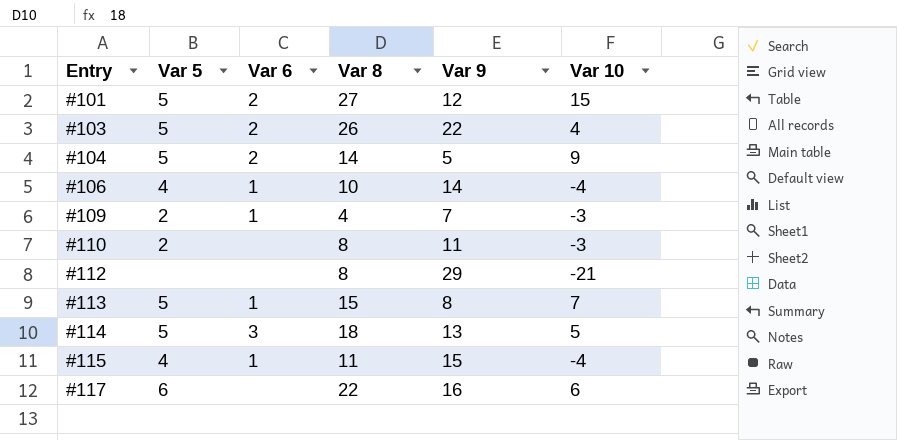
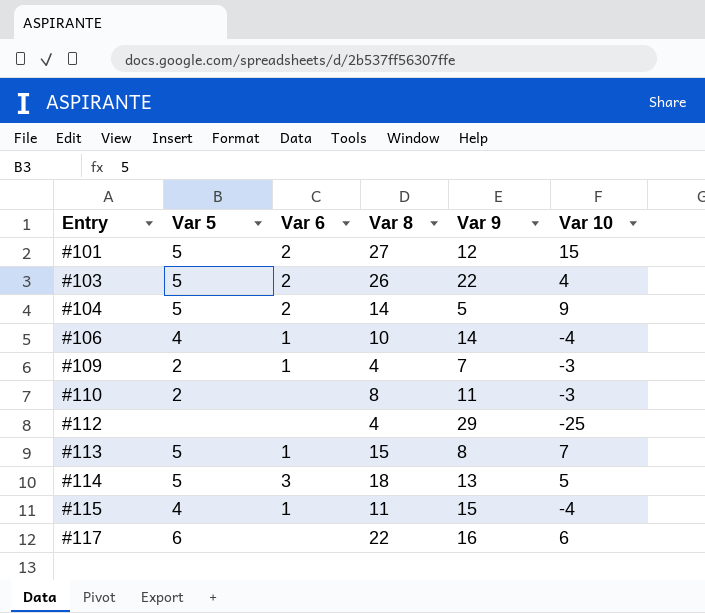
#112 | Var 8: 8 -> 4
#112 | Var 10: -21 -> -25

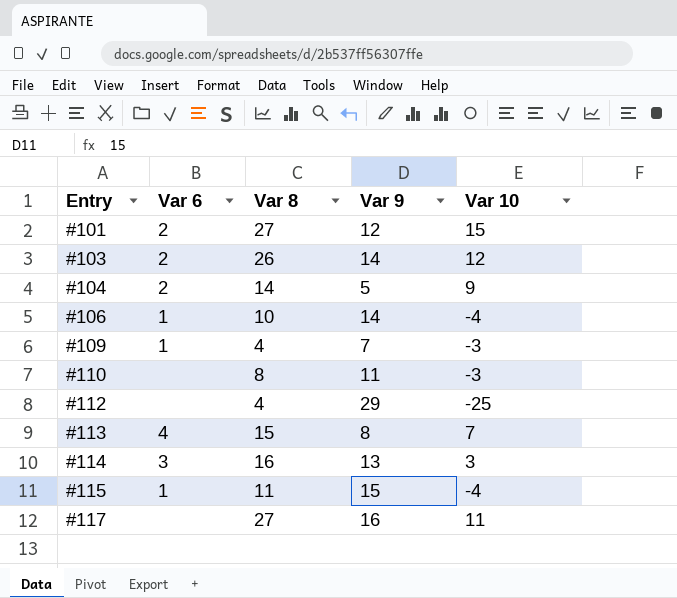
column Var 5 | position: 2 -> none
#103 | Var 9: 22 -> 14
#103 | Var 10: 4 -> 12
#113 | Var 6: 1 -> 4
#114 | Var 8: 18 -> 16
#114 | Var 10: 5 -> 3
#117 | Var 8: 22 -> 27
#117 | Var 10: 6 -> 11

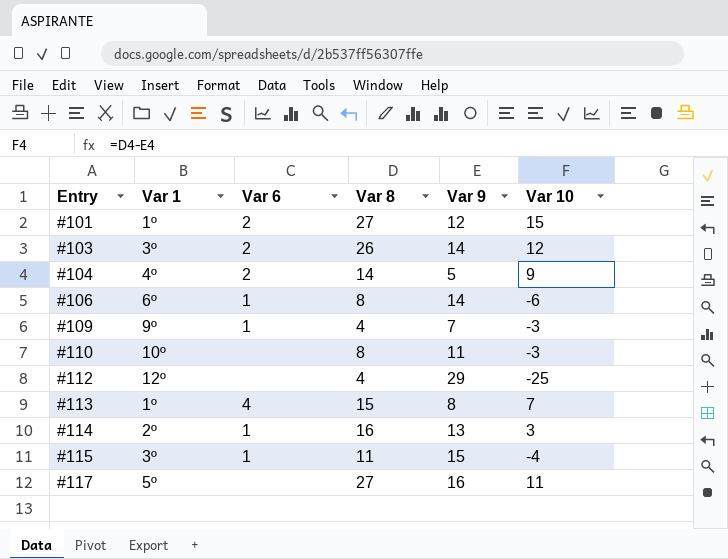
column Var 1 | position: none -> 2
#106 | Var 8: 10 -> 8
#106 | Var 10: -4 -> -6
#114 | Var 6: 3 -> 1

